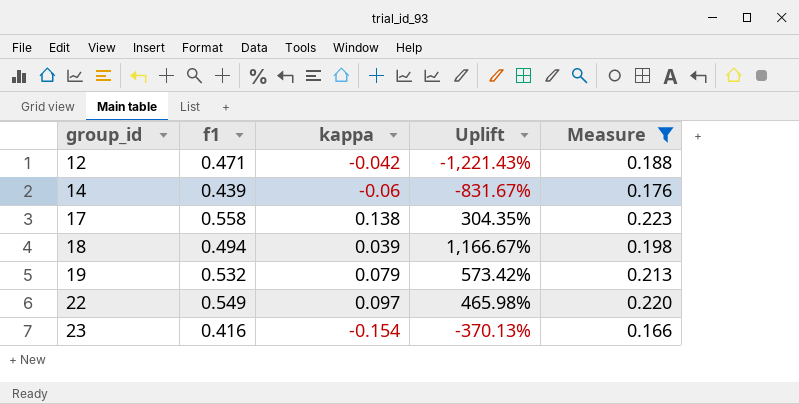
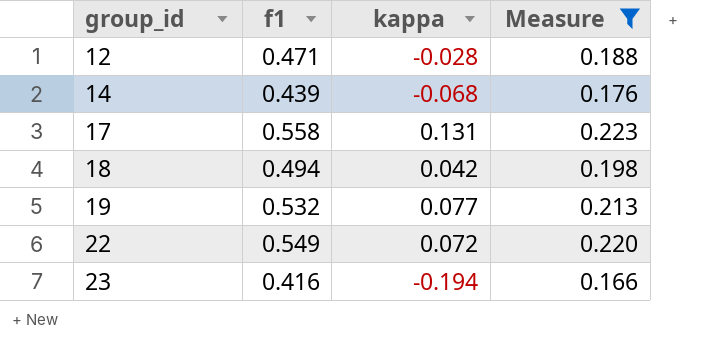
column Uplift | formula: ([f1] - [kappa]) / [kappa] -> none
12 | kappa: -0.042 -> -0.028
14 | kappa: -0.06 -> -0.068
17 | kappa: 0.138 -> 0.131
18 | kappa: 0.039 -> 0.042
19 | kappa: 0.079 -> 0.077
22 | kappa: 0.097 -> 0.072
23 | kappa: -0.154 -> -0.194

